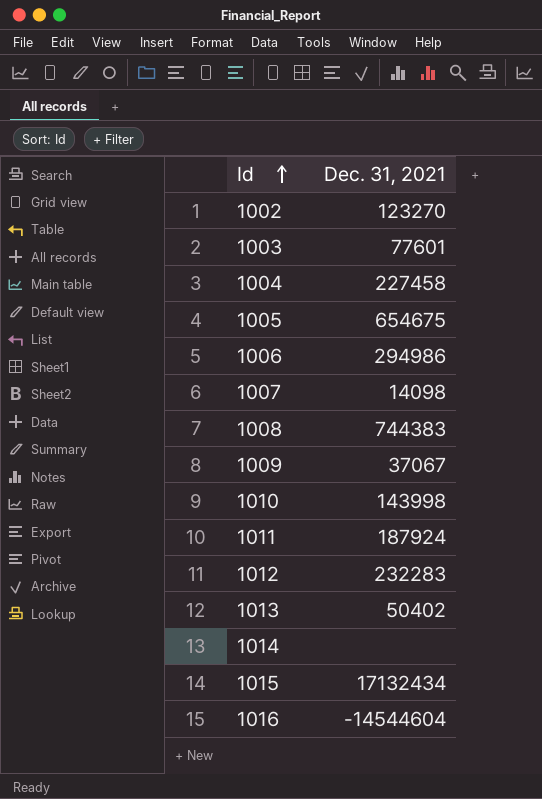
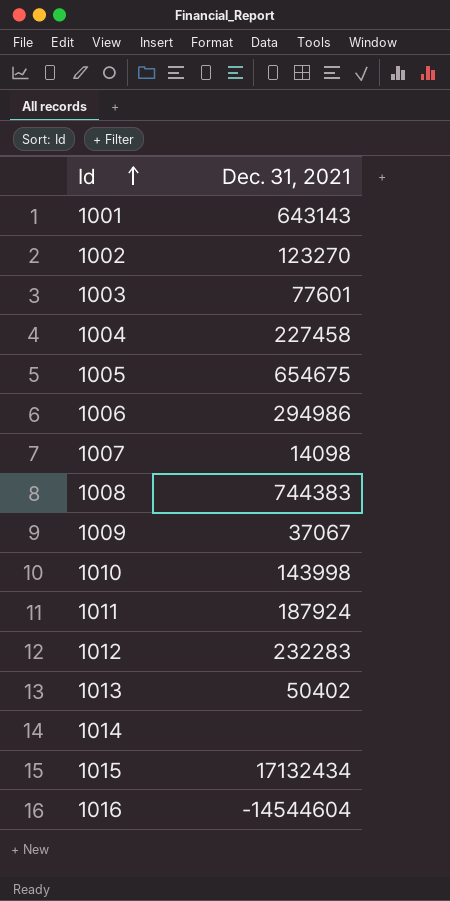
row 1001: none -> 643143

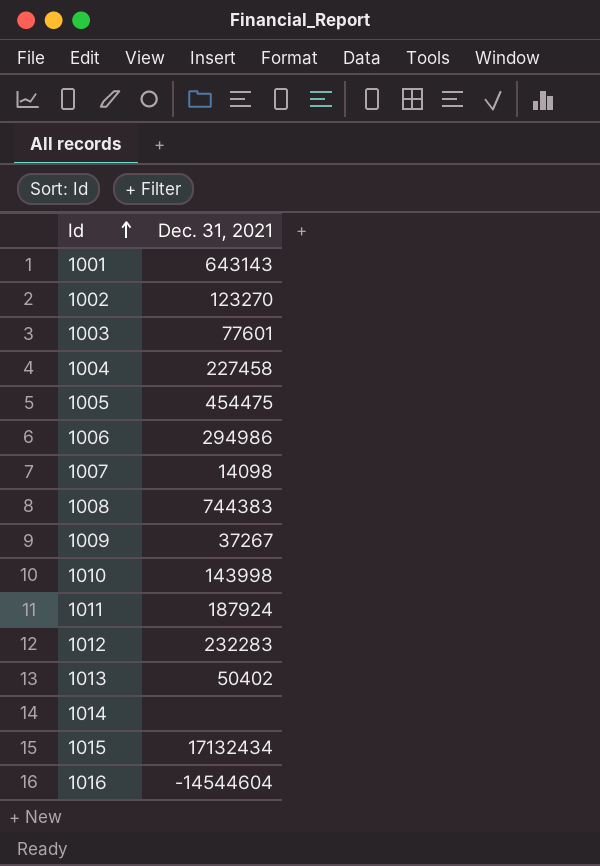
1005 | Dec. 31, 2021: 654675 -> 454475
1009 | Dec. 31, 2021: 37067 -> 37267

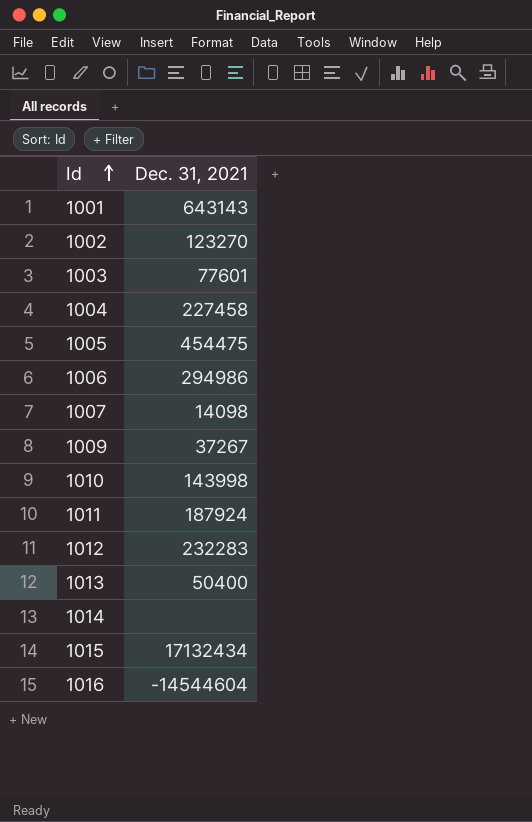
row 1008: 744383 -> none
1013 | Dec. 31, 2021: 50402 -> 50400

